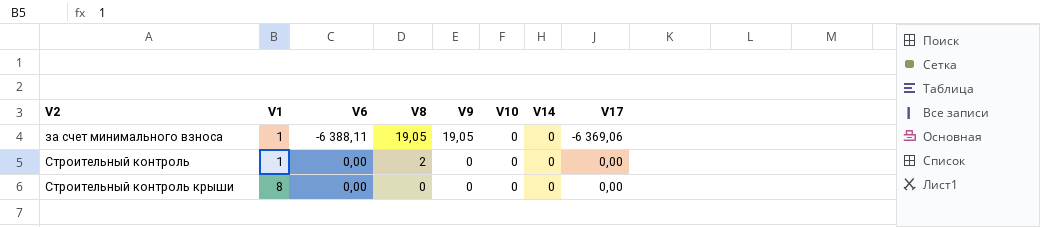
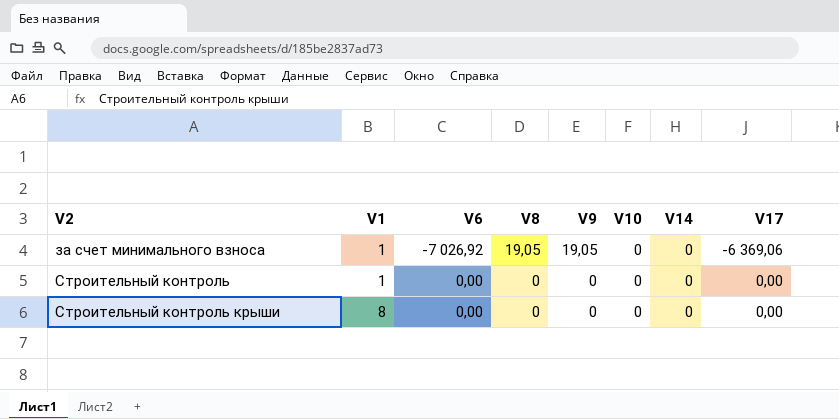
за счет минимального взноса | V6: -6 388,11 -> -7 026,92
Строительный контроль | V8: 2 -> 0

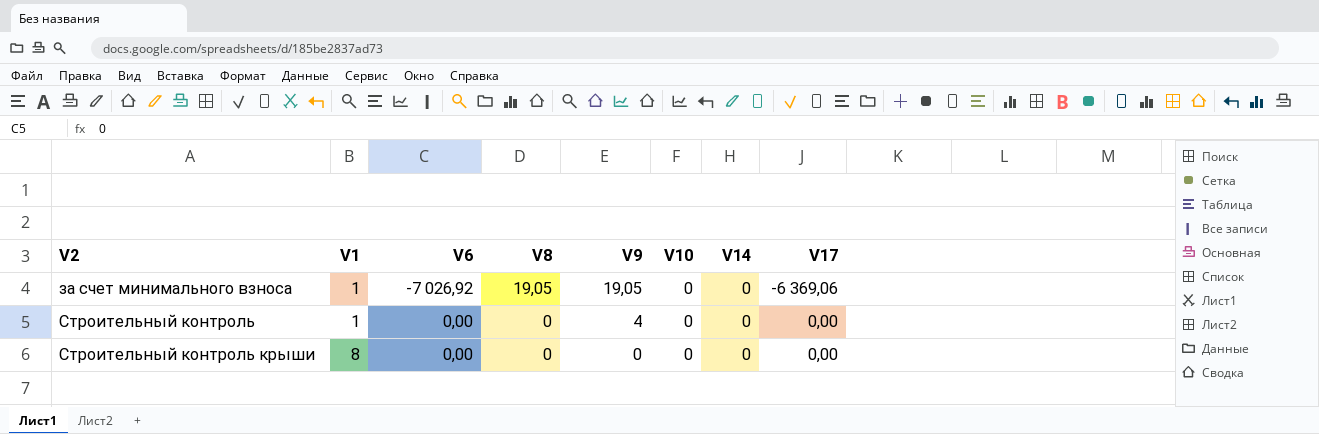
Строительный контроль | V9: 0 -> 4

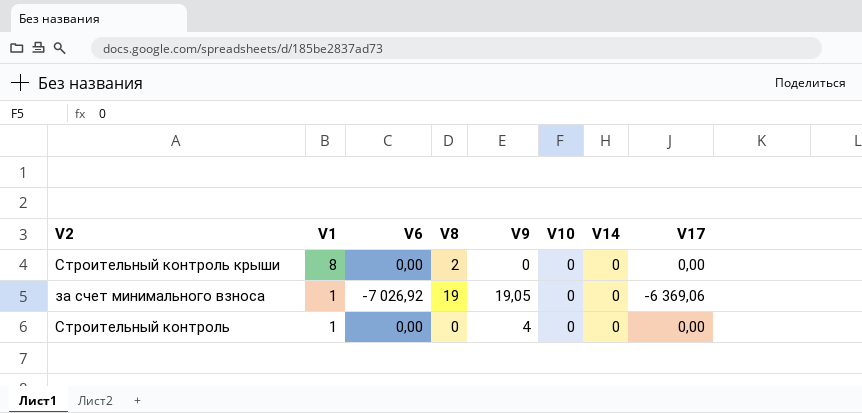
row order: V2 ascending -> V1 descending
Строительный контроль крыши | V8: 0 -> 2
за счет минимального взноса | V8: 19,05 -> 19

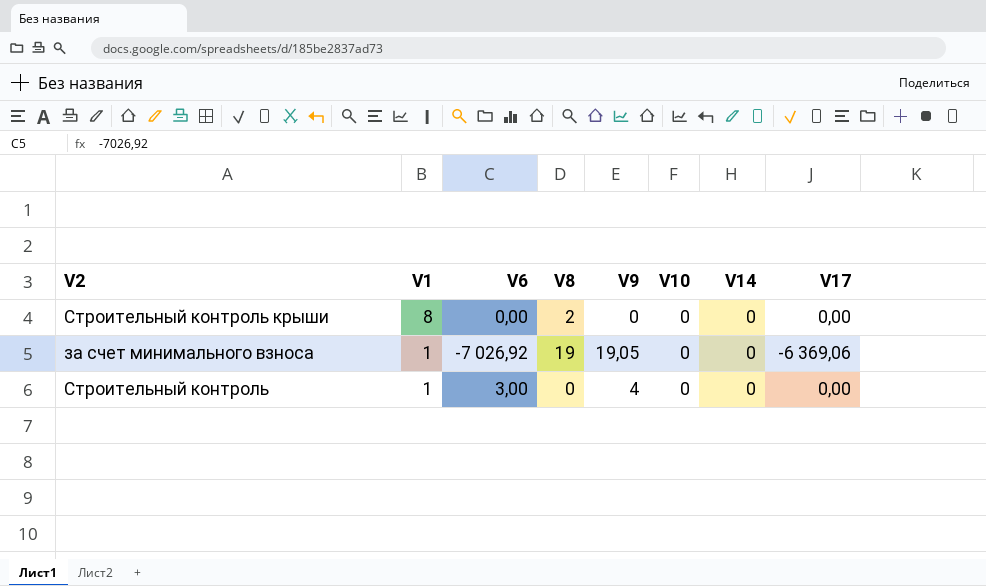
Строительный контроль | V6: 0,00 -> 3,00

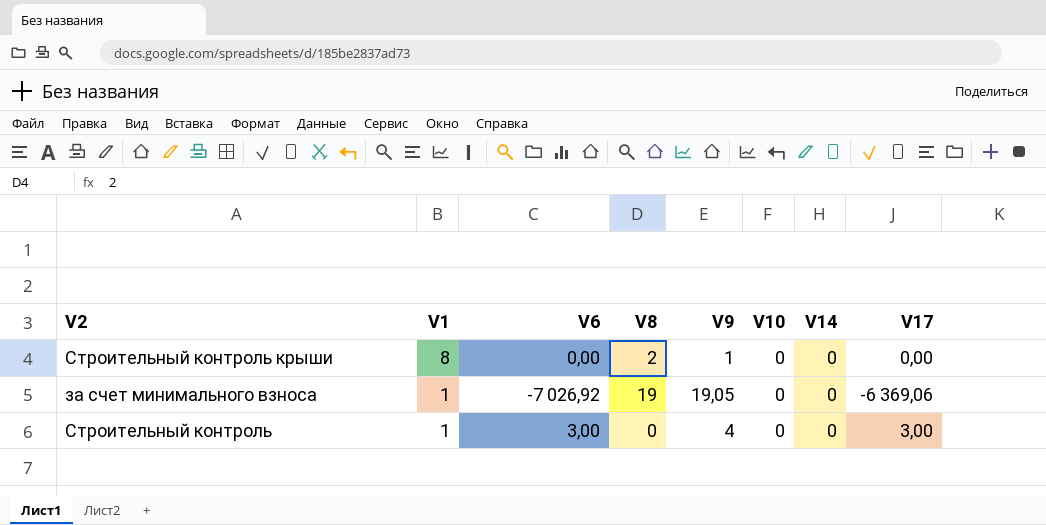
Строительный контроль крыши | V9: 0 -> 1
Строительный контроль | V17: 0,00 -> 3,00

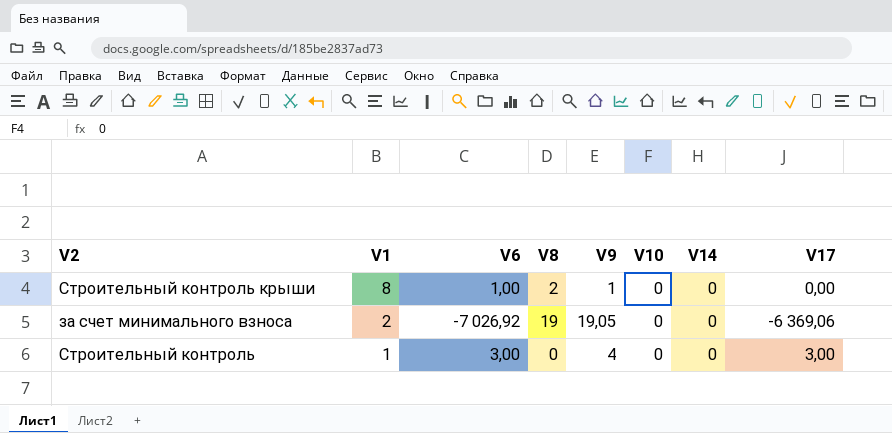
Строительный контроль крыши | V6: 0,00 -> 1,00
за счет минимального взноса | V1: 1 -> 2

